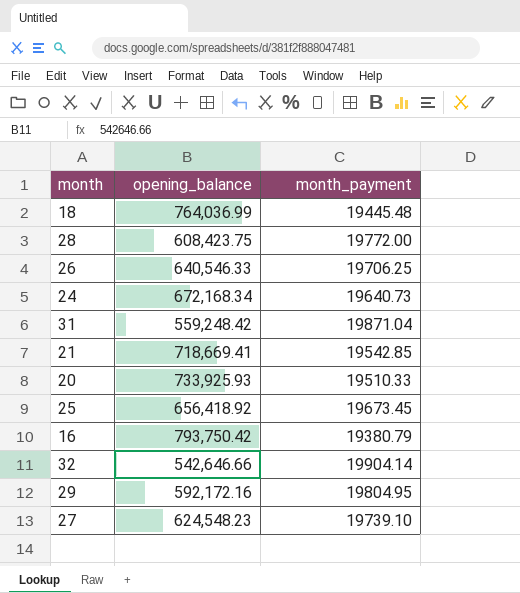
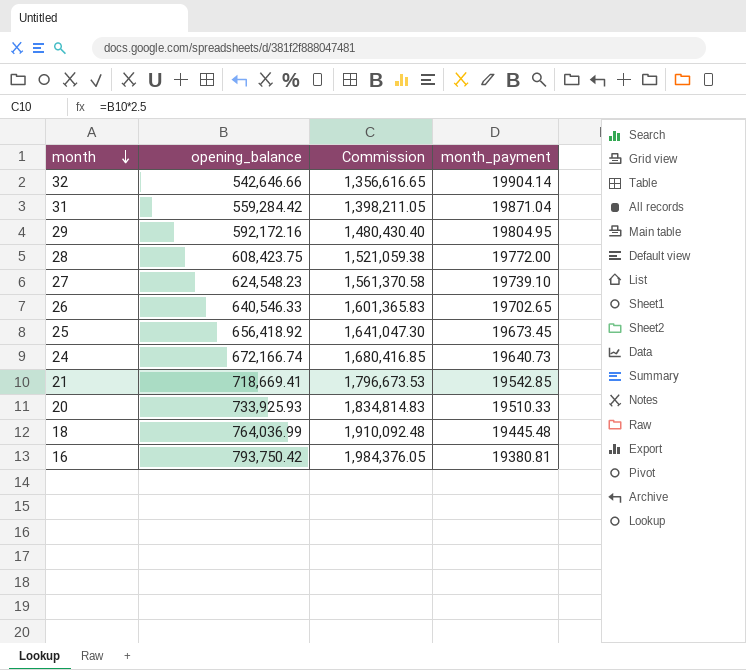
row order: none -> month descending
column Commission | formula: none -> [opening_balance] * 2.5
31 | opening_balance: 559,248.42 -> 559,284.42
26 | month_payment: 19706.25 -> 19702.65
24 | opening_balance: 672,168.34 -> 672,166.74
16 | month_payment: 19380.79 -> 19380.81

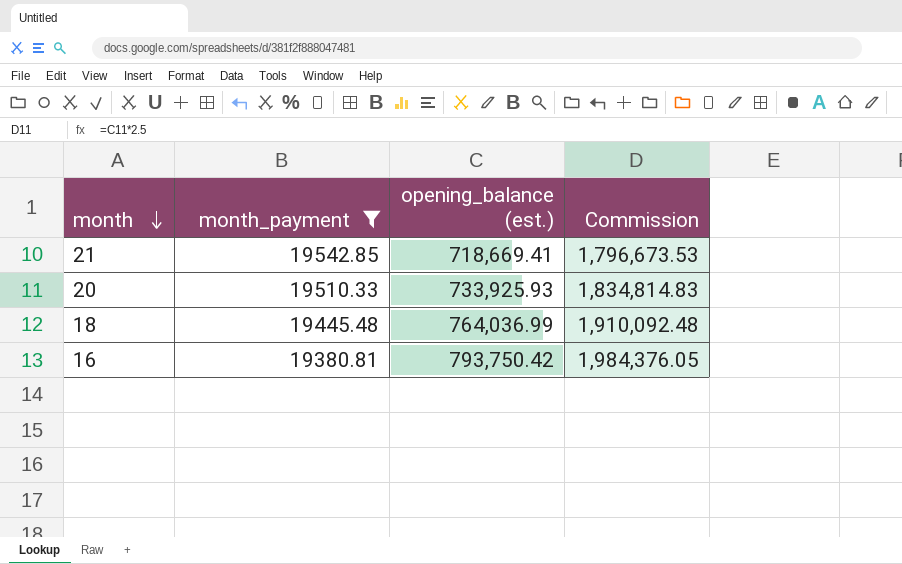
filter: none -> month_payment <= 19542.85
column month_payment | position: 4 -> 2
column name: opening_balance -> opening_balance (est.)

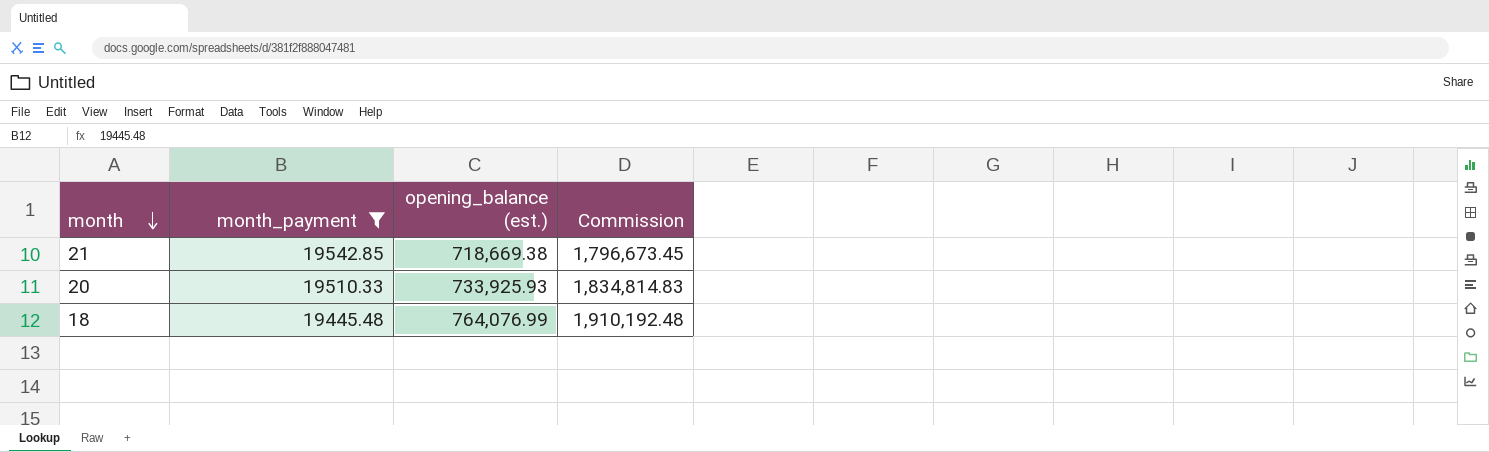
row 16: 19380.81 | 793,750.42 | 1,984,376.05 -> none
21 | opening_balance (est.): 718,669.41 -> 718,669.38
21 | Commission: 1,796,673.53 -> 1,796,673.45
18 | opening_balance (est.): 764,036.99 -> 764,076.99
18 | Commission: 1,910,092.48 -> 1,910,192.48

